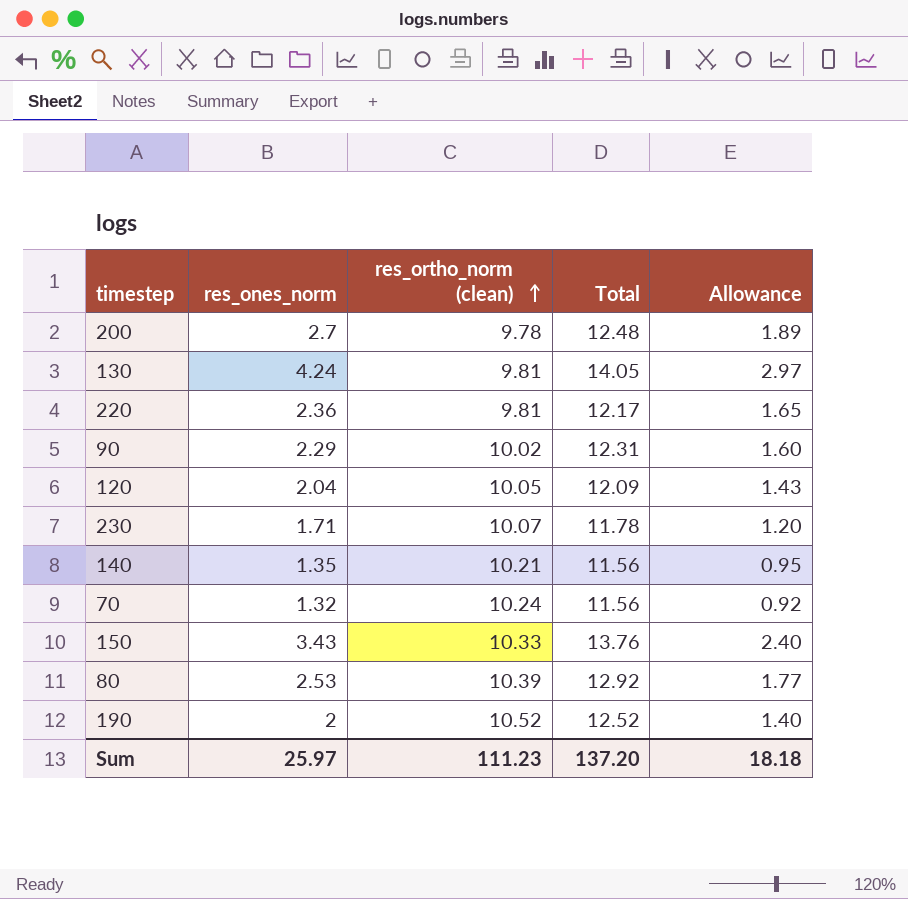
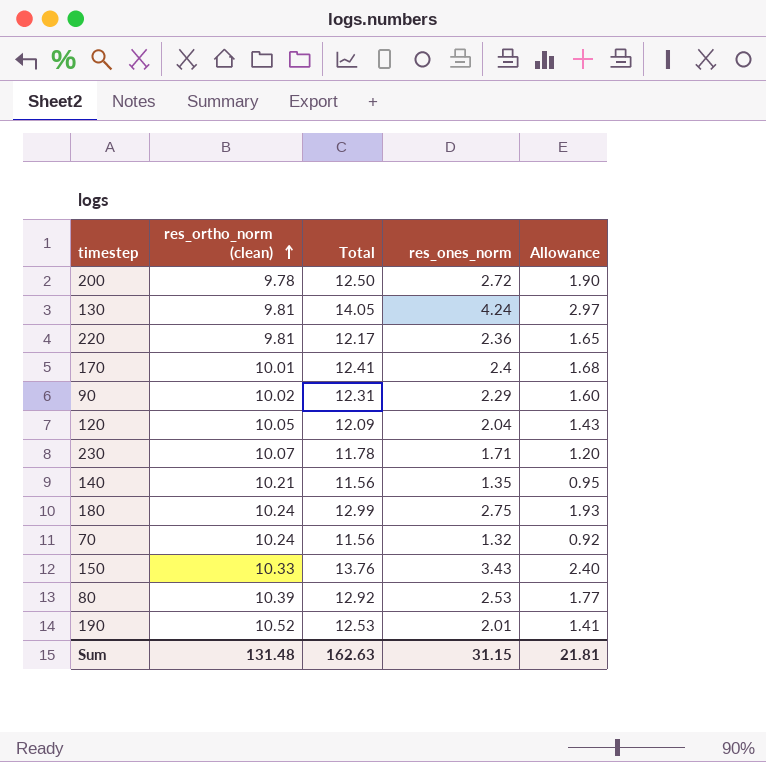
column res_ones_norm | position: 2 -> 4
200 | Total: 12.48 -> 12.50
200 | res_ones_norm: 2.7 -> 2.72
200 | Allowance: 1.89 -> 1.90
row 170: none -> 10.01 | 12.41 | 2.4 | 1.68
row 180: none -> 10.24 | 12.99 | 2.75 | 1.93
190 | Total: 12.52 -> 12.53
190 | res_ones_norm: 2 -> 2.01
190 | Allowance: 1.40 -> 1.41
Sum | res_ortho_norm (clean): 111.23 -> 131.48
Sum | Total: 137.20 -> 162.63
Sum | res_ones_norm: 25.97 -> 31.15
Sum | Allowance: 18.18 -> 21.81

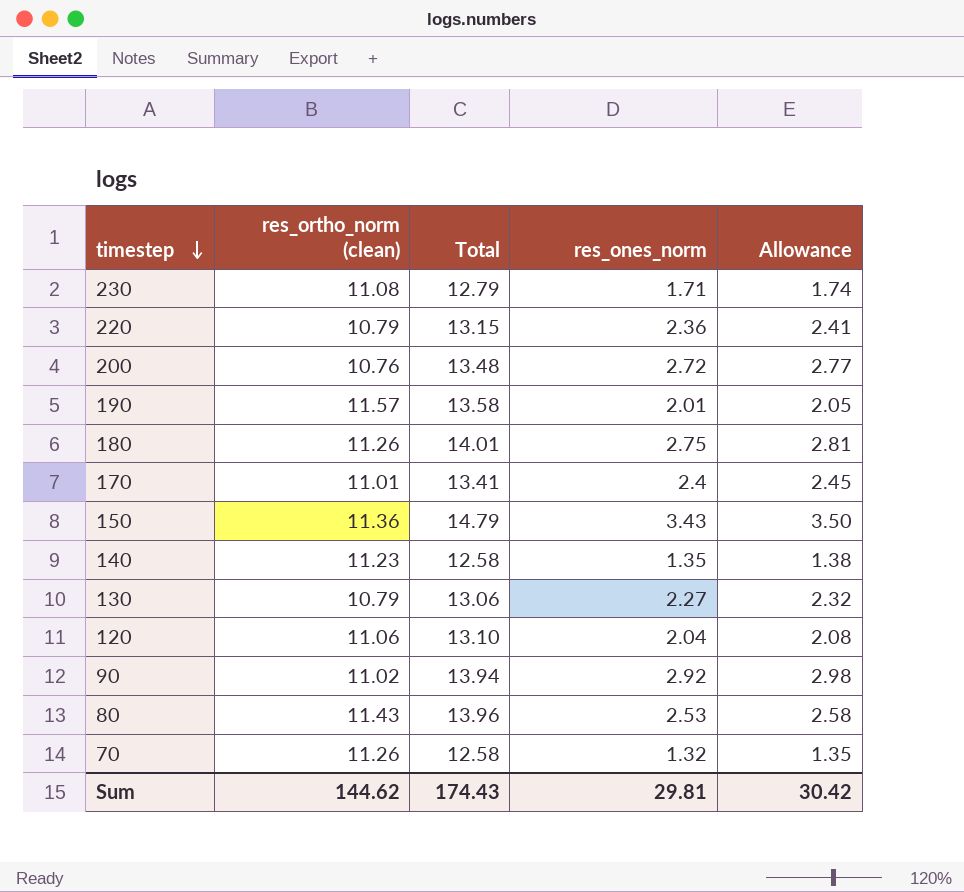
row order: res_ortho_norm (clean) ascending -> timestep descending
column Allowance | formula: [res_ones_norm] * 0.7 -> [res_ones_norm] * 1.02
230 | res_ortho_norm (clean): 10.07 -> 11.08
230 | Total: 11.78 -> 12.79
220 | res_ortho_norm (clean): 9.81 -> 10.79
220 | Total: 12.17 -> 13.15
200 | res_ortho_norm (clean): 9.78 -> 10.76
200 | Total: 12.50 -> 13.48
190 | res_ortho_norm (clean): 10.52 -> 11.57
190 | Total: 12.53 -> 13.58
180 | res_ortho_norm (clean): 10.24 -> 11.26
180 | Total: 12.99 -> 14.01
170 | res_ortho_norm (clean): 10.01 -> 11.01
170 | Total: 12.41 -> 13.41
150 | res_ortho_norm (clean): 10.33 -> 11.36
150 | Total: 13.76 -> 14.79
140 | res_ortho_norm (clean): 10.21 -> 11.23
140 | Total: 11.56 -> 12.58
130 | res_ortho_norm (clean): 9.81 -> 10.79
130 | Total: 14.05 -> 13.06
130 | res_ones_norm: 4.24 -> 2.27
120 | res_ortho_norm (clean): 10.05 -> 11.06
120 | Total: 12.09 -> 13.10
90 | res_ortho_norm (clean): 10.02 -> 11.02
90 | Total: 12.31 -> 13.94
90 | res_ones_norm: 2.29 -> 2.92
80 | res_ortho_norm (clean): 10.39 -> 11.43
80 | Total: 12.92 -> 13.96
70 | res_ortho_norm (clean): 10.24 -> 11.26
70 | Total: 11.56 -> 12.58
Sum | res_ortho_norm (clean): 131.48 -> 144.62
Sum | Total: 162.63 -> 174.43
Sum | res_ones_norm: 31.15 -> 29.81
Sum | Allowance: 21.81 -> 30.42

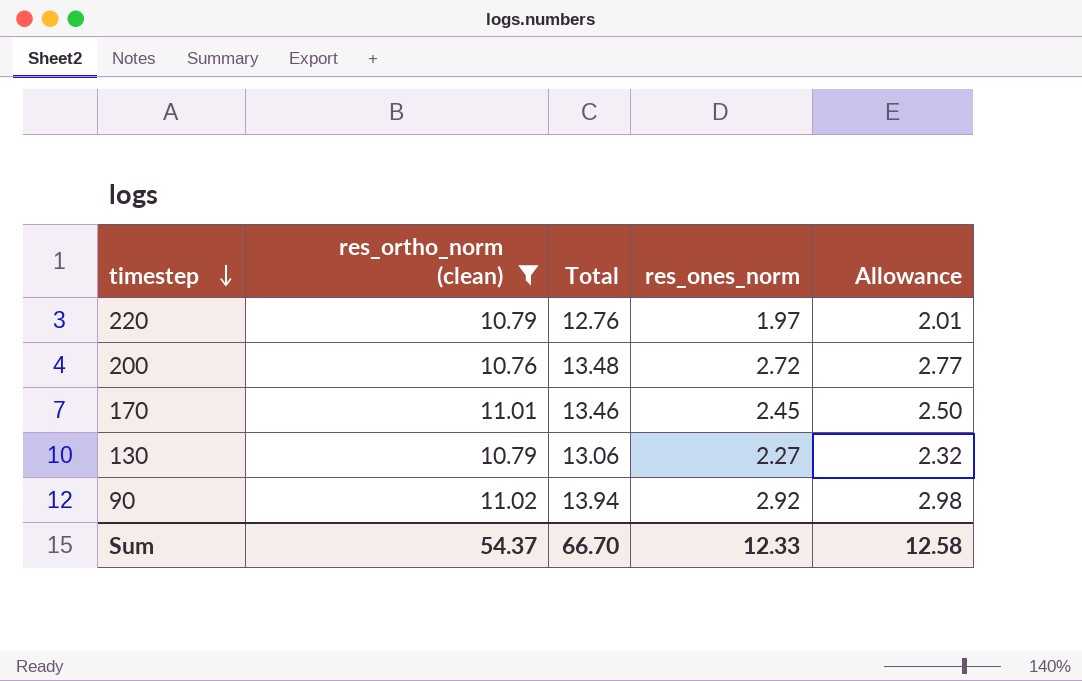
filter: none -> res_ortho_norm (clean) <= 11.02
220 | Total: 13.15 -> 12.76
220 | res_ones_norm: 2.36 -> 1.97
220 | Allowance: 2.41 -> 2.01
170 | Total: 13.41 -> 13.46
170 | res_ones_norm: 2.4 -> 2.45
170 | Allowance: 2.45 -> 2.50
Sum | res_ortho_norm (clean): 144.62 -> 54.37
Sum | Total: 174.43 -> 66.70
Sum | res_ones_norm: 29.81 -> 12.33
Sum | Allowance: 30.42 -> 12.58

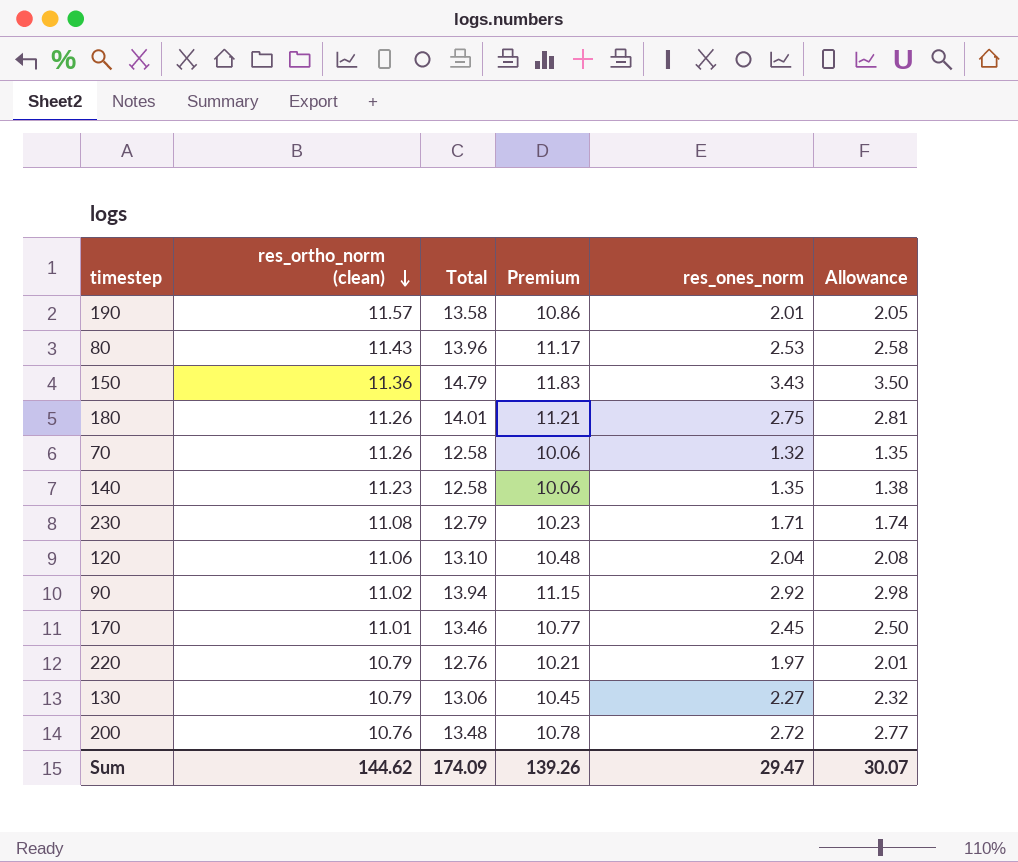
filter: res_ortho_norm (clean) <= 11.02 -> none
row order: timestep descending -> res_ortho_norm (clean) descending
column Premium | formula: none -> [Total] * 0.8
Sum | res_ortho_norm (clean): 54.37 -> 144.62
Sum | Total: 66.70 -> 174.09
Sum | res_ones_norm: 12.33 -> 29.47
Sum | Allowance: 12.58 -> 30.07

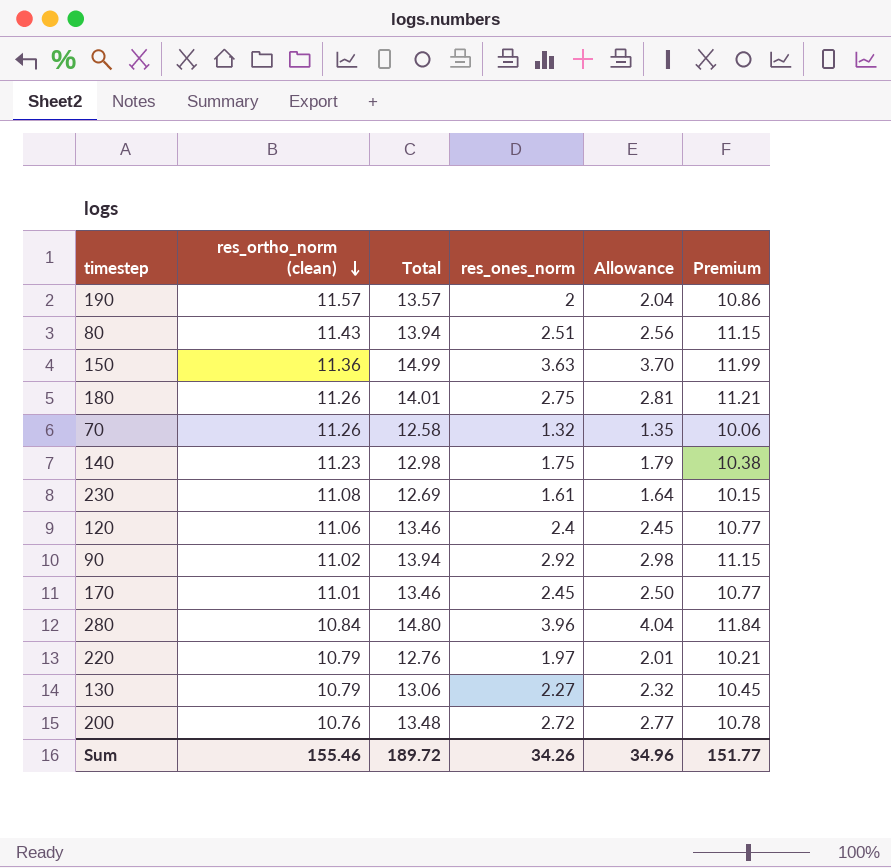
column Premium | position: 4 -> 6
190 | Total: 13.58 -> 13.57
190 | res_ones_norm: 2.01 -> 2
190 | Allowance: 2.05 -> 2.04
80 | Total: 13.96 -> 13.94
80 | res_ones_norm: 2.53 -> 2.51
80 | Allowance: 2.58 -> 2.56
80 | Premium: 11.17 -> 11.15
150 | Total: 14.79 -> 14.99
150 | res_ones_norm: 3.43 -> 3.63
150 | Allowance: 3.50 -> 3.70
150 | Premium: 11.83 -> 11.99
140 | Total: 12.58 -> 12.98
140 | res_ones_norm: 1.35 -> 1.75
140 | Allowance: 1.38 -> 1.79
140 | Premium: 10.06 -> 10.38
230 | Total: 12.79 -> 12.69
230 | res_ones_norm: 1.71 -> 1.61
230 | Allowance: 1.74 -> 1.64
230 | Premium: 10.23 -> 10.15
120 | Total: 13.10 -> 13.46
120 | res_ones_norm: 2.04 -> 2.4
120 | Allowance: 2.08 -> 2.45
120 | Premium: 10.48 -> 10.77
row 280: none -> 10.84 | 14.80 | 3.96 | 4.04 | 11.84
Sum | res_ortho_norm (clean): 144.62 -> 155.46
Sum | Total: 174.09 -> 189.72
Sum | res_ones_norm: 29.47 -> 34.26
Sum | Allowance: 30.07 -> 34.96
Sum | Premium: 139.26 -> 151.77

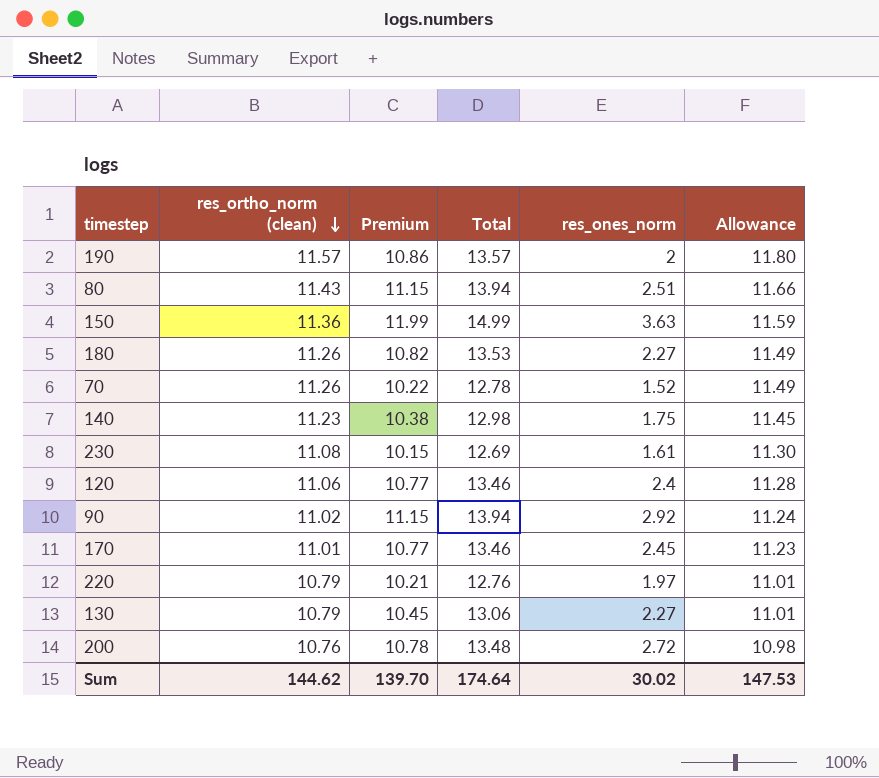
column Premium | position: 6 -> 3
column Allowance | formula: [res_ones_norm] * 1.02 -> [res_ortho_norm (clean)] * 1.02
row 280: 10.84 | 14.80 | 3.96 | 4.04 | 11.84 -> none
180 | Premium: 11.21 -> 10.82
180 | Total: 14.01 -> 13.53
180 | res_ones_norm: 2.75 -> 2.27
70 | Premium: 10.06 -> 10.22
70 | Total: 12.58 -> 12.78
70 | res_ones_norm: 1.32 -> 1.52
Sum | res_ortho_norm (clean): 155.46 -> 144.62
Sum | Premium: 151.77 -> 139.70
Sum | Total: 189.72 -> 174.64
Sum | res_ones_norm: 34.26 -> 30.02
Sum | Allowance: 34.96 -> 147.53

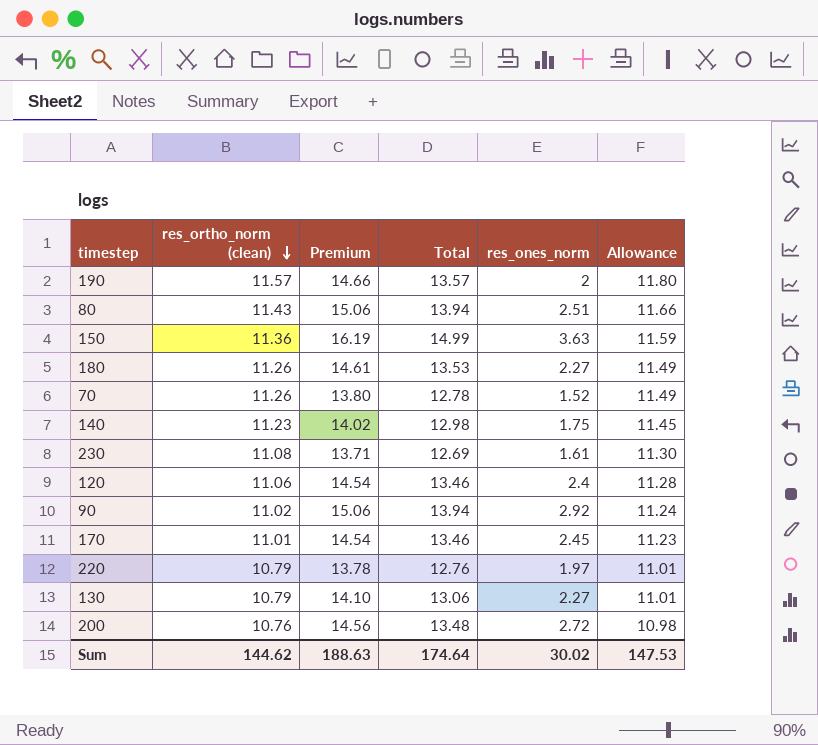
column Premium | formula: [Total] * 0.8 -> [Total] * 1.08
Sum | Premium: 139.70 -> 188.63

